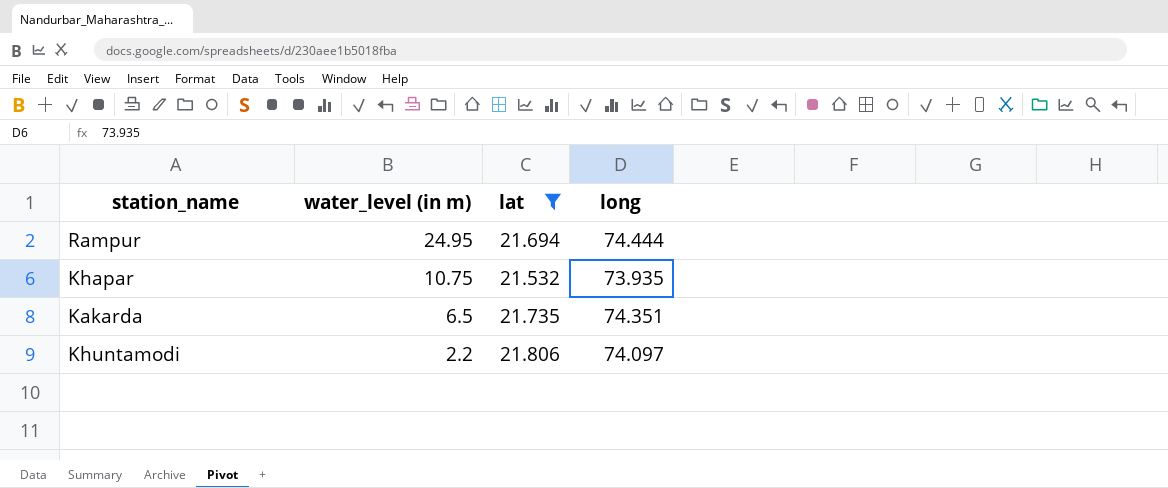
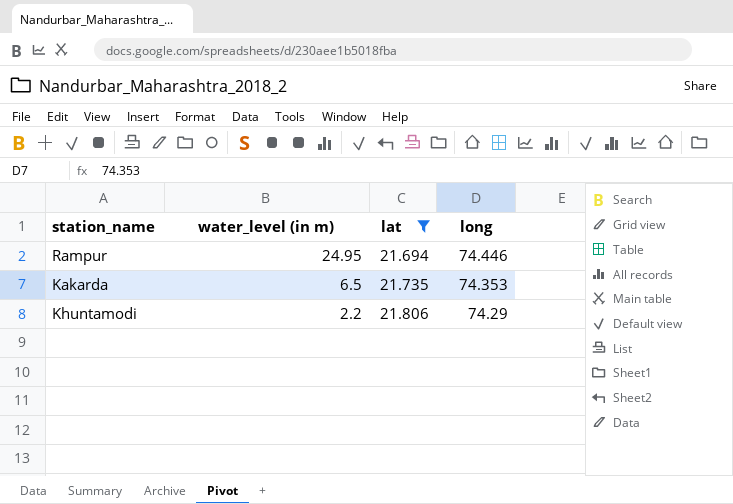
row Khapar: 10.75 | 21.532 | 73.935 -> none
Rampur | long: 74.444 -> 74.446
Kakarda | long: 74.351 -> 74.353
Khuntamodi | long: 74.097 -> 74.29

